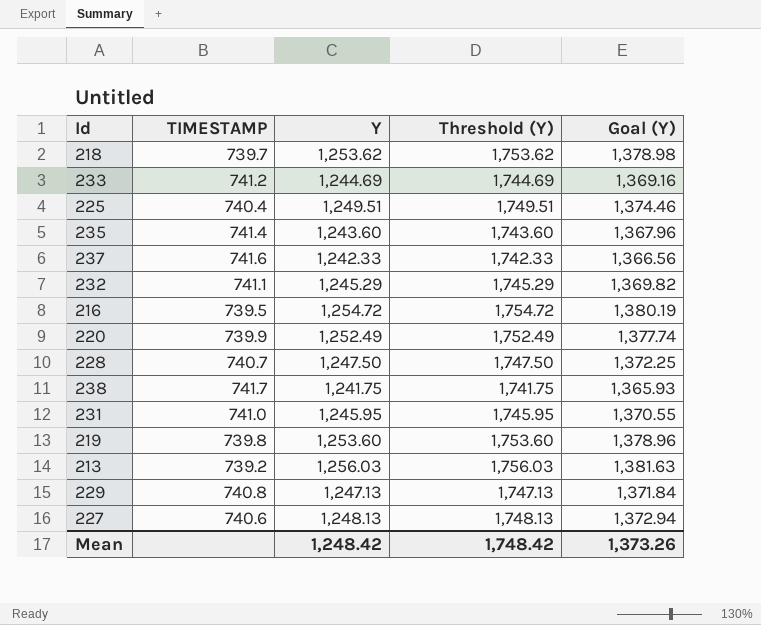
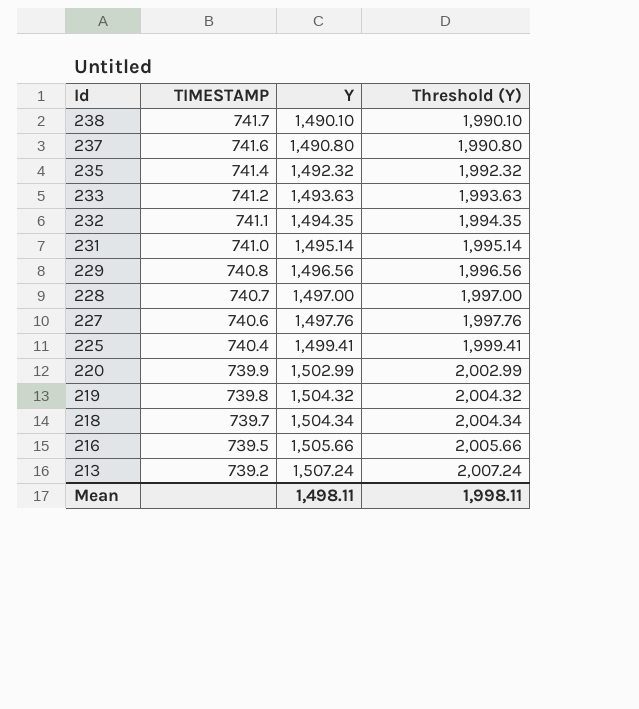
row order: none -> Id descending
column Goal (Y) | formula: [Y] * 1.1 -> none
238 | Y: 1,241.75 -> 1,490.10
238 | Threshold (Y): 1,741.75 -> 1,990.10
237 | Y: 1,242.33 -> 1,490.80
237 | Threshold (Y): 1,742.33 -> 1,990.80
235 | Y: 1,243.60 -> 1,492.32
235 | Threshold (Y): 1,743.60 -> 1,992.32
233 | Y: 1,244.69 -> 1,493.63
233 | Threshold (Y): 1,744.69 -> 1,993.63
232 | Y: 1,245.29 -> 1,494.35
232 | Threshold (Y): 1,745.29 -> 1,994.35
231 | Y: 1,245.95 -> 1,495.14
231 | Threshold (Y): 1,745.95 -> 1,995.14
229 | Y: 1,247.13 -> 1,496.56
229 | Threshold (Y): 1,747.13 -> 1,996.56
228 | Y: 1,247.50 -> 1,497.00
228 | Threshold (Y): 1,747.50 -> 1,997.00
227 | Y: 1,248.13 -> 1,497.76
227 | Threshold (Y): 1,748.13 -> 1,997.76
225 | Y: 1,249.51 -> 1,499.41
225 | Threshold (Y): 1,749.51 -> 1,999.41
220 | Y: 1,252.49 -> 1,502.99
220 | Threshold (Y): 1,752.49 -> 2,002.99
219 | Y: 1,253.60 -> 1,504.32
219 | Threshold (Y): 1,753.60 -> 2,004.32
218 | Y: 1,253.62 -> 1,504.34
218 | Threshold (Y): 1,753.62 -> 2,004.34
216 | Y: 1,254.72 -> 1,505.66
216 | Threshold (Y): 1,754.72 -> 2,005.66
213 | Y: 1,256.03 -> 1,507.24
213 | Threshold (Y): 1,756.03 -> 2,007.24
Mean | Y: 1,248.42 -> 1,498.11
Mean | Threshold (Y): 1,748.42 -> 1,998.11

